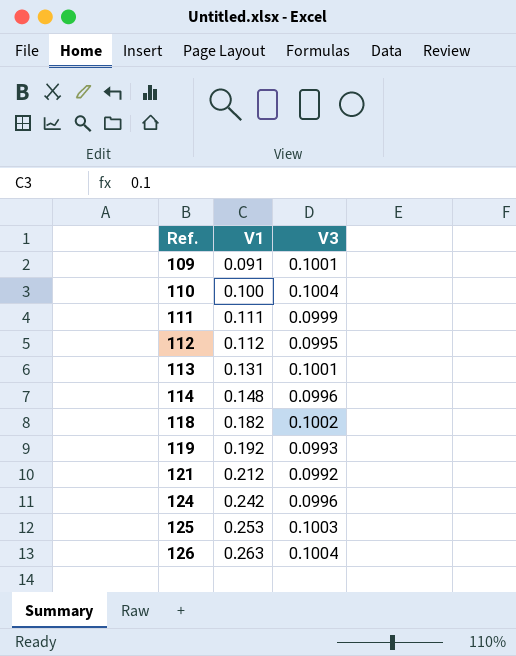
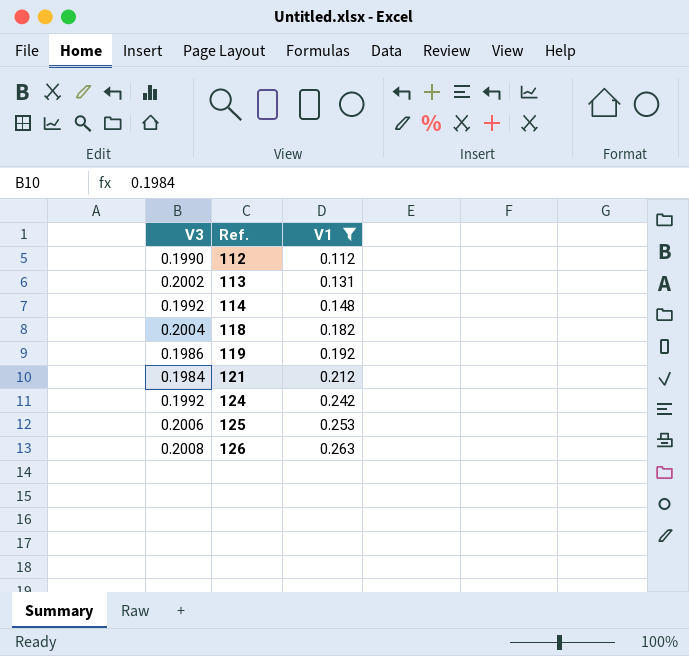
filter: none -> V1 >= 0.112
column V3 | position: 3 -> 1
112 | V3: 0.0995 -> 0.1990
113 | V3: 0.1001 -> 0.2002
114 | V3: 0.0996 -> 0.1992
118 | V3: 0.1002 -> 0.2004
119 | V3: 0.0993 -> 0.1986
121 | V3: 0.0992 -> 0.1984
124 | V3: 0.0996 -> 0.1992
125 | V3: 0.1003 -> 0.2006
126 | V3: 0.1004 -> 0.2008

